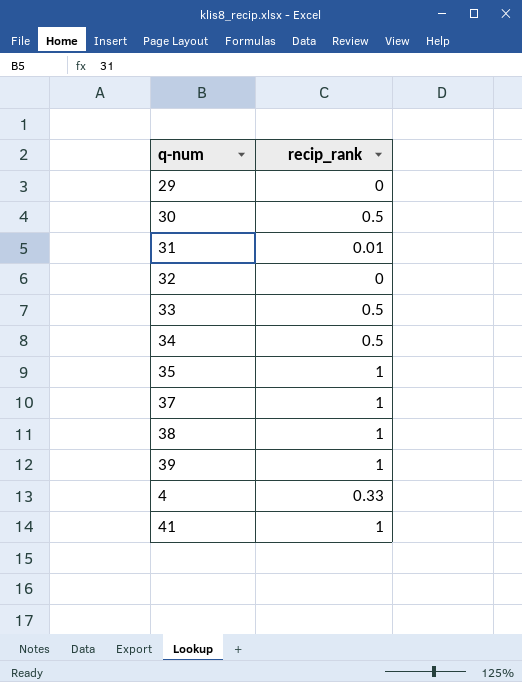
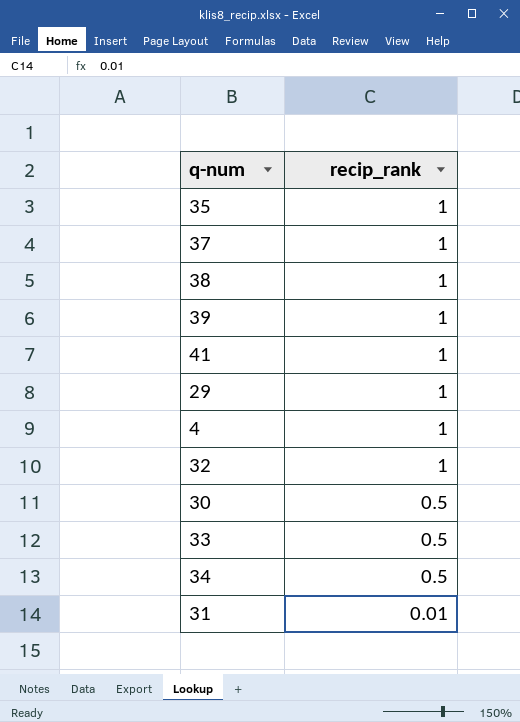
row order: none -> recip_rank descending
29 | recip_rank: 0 -> 1
4 | recip_rank: 0.33 -> 1
32 | recip_rank: 0 -> 1

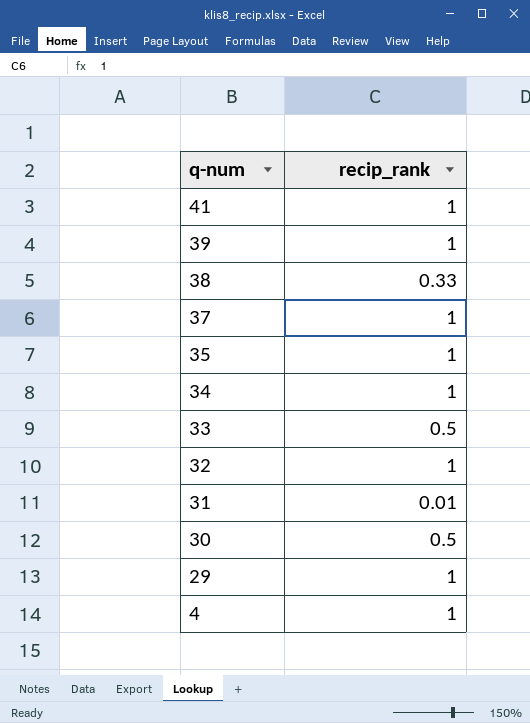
row order: recip_rank descending -> q-num descending
38 | recip_rank: 1 -> 0.33
34 | recip_rank: 0.5 -> 1

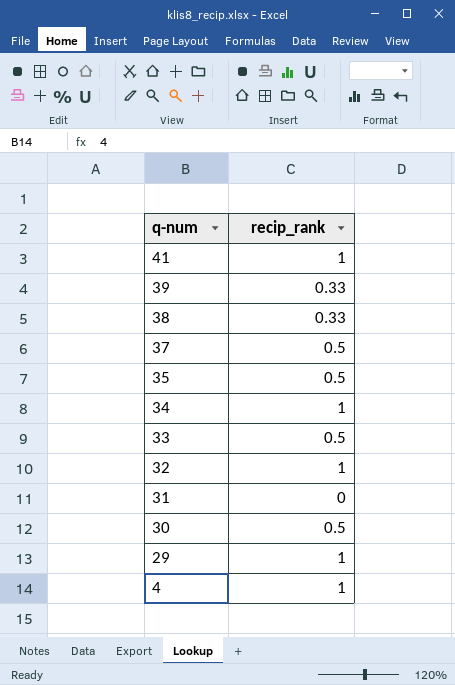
39 | recip_rank: 1 -> 0.33
37 | recip_rank: 1 -> 0.5
35 | recip_rank: 1 -> 0.5
31 | recip_rank: 0.01 -> 0

